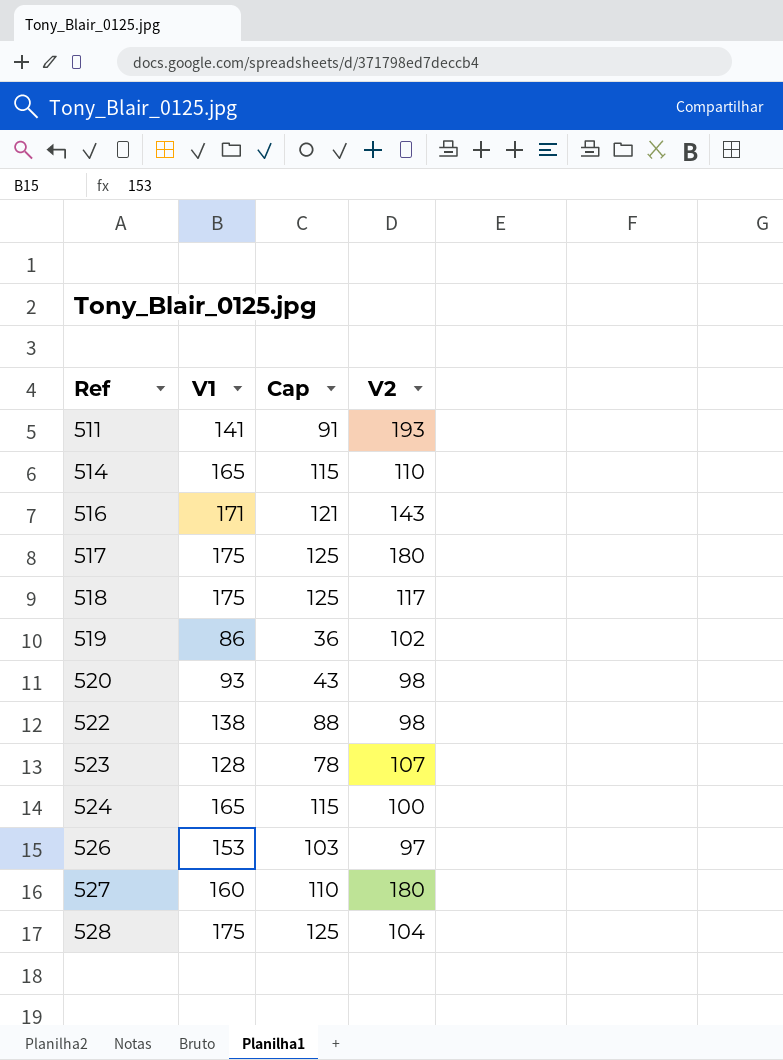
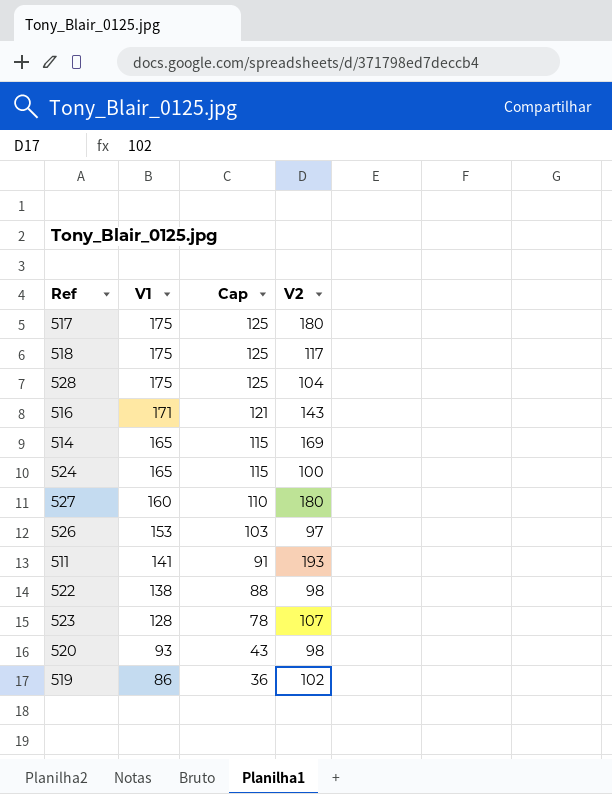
row order: Ref ascending -> V1 descending
514 | V2: 110 -> 169

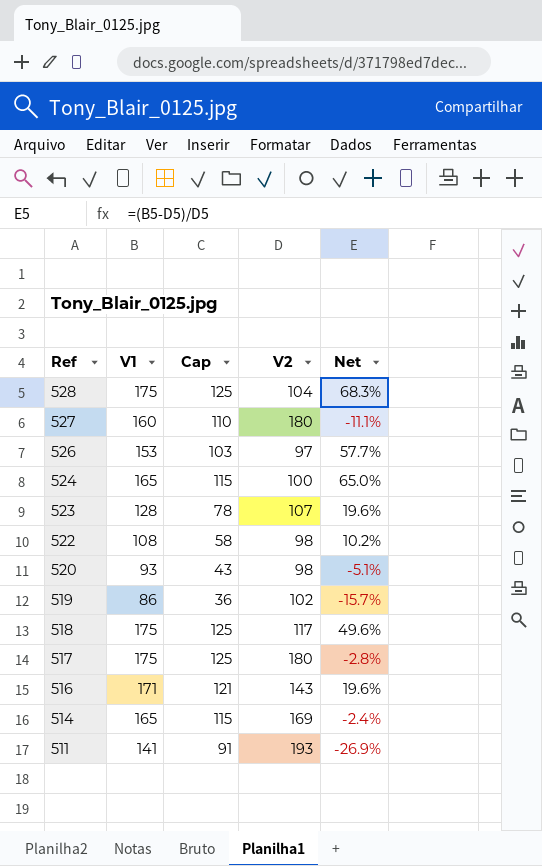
row order: V1 descending -> Ref descending
column Net | formula: none -> ([V1] - [V2]) / [V2]
522 | V1: 138 -> 108
522 | Cap: 88 -> 58

